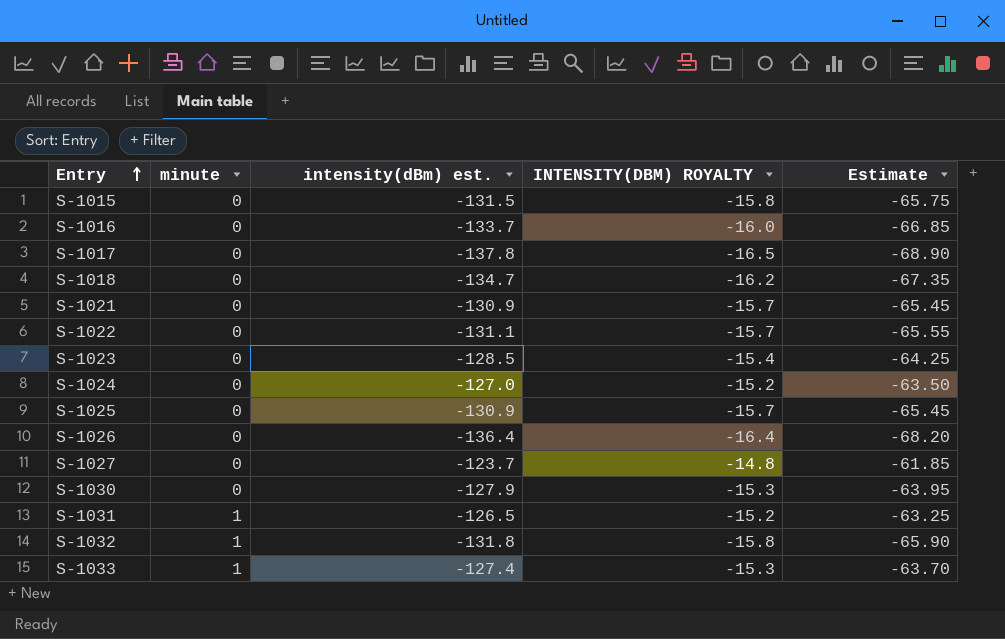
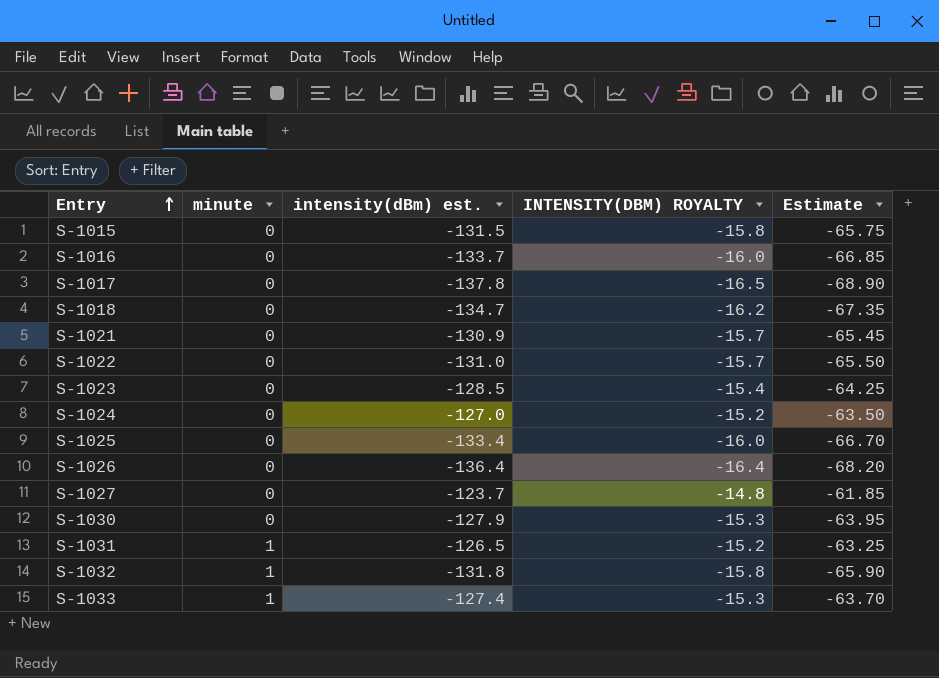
S-1022 | intensity(dBm) est.: -131.1 -> -131.0
S-1022 | Estimate: -65.55 -> -65.50
S-1025 | intensity(dBm) est.: -130.9 -> -133.4
S-1025 | INTENSITY(DBM) ROYALTY: -15.7 -> -16.0
S-1025 | Estimate: -65.45 -> -66.70

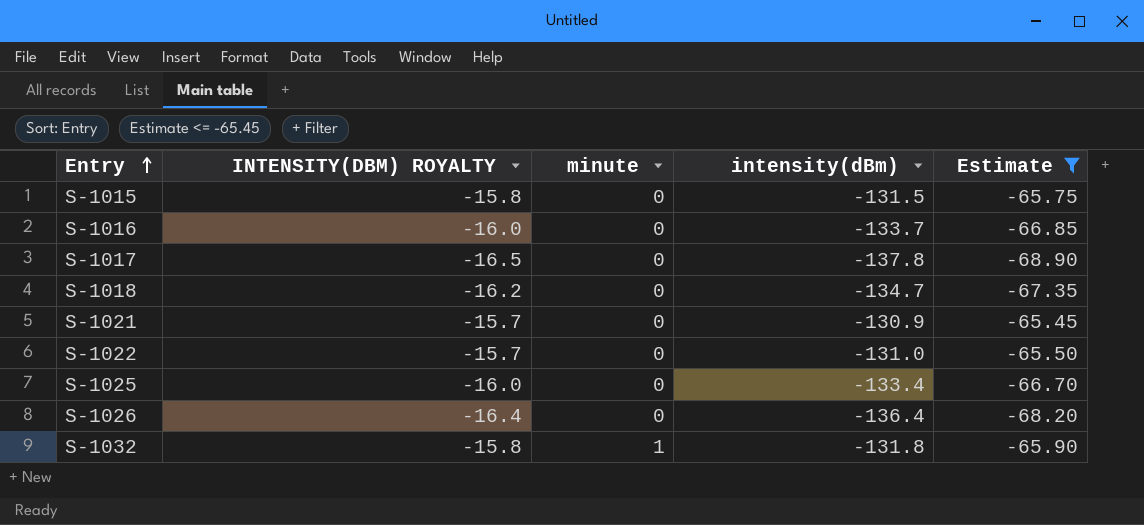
filter: none -> Estimate <= -65.45
column INTENSITY(DBM) ROYALTY | position: 4 -> 2
column name: intensity(dBm) est. -> intensity(dBm)

